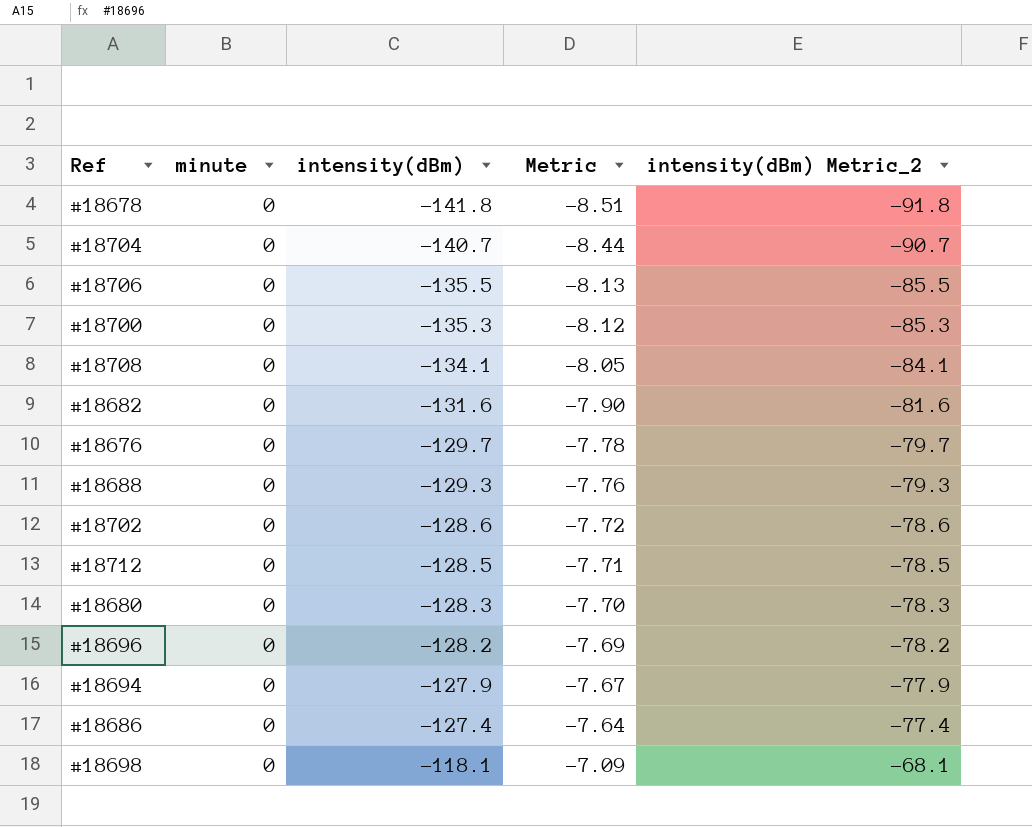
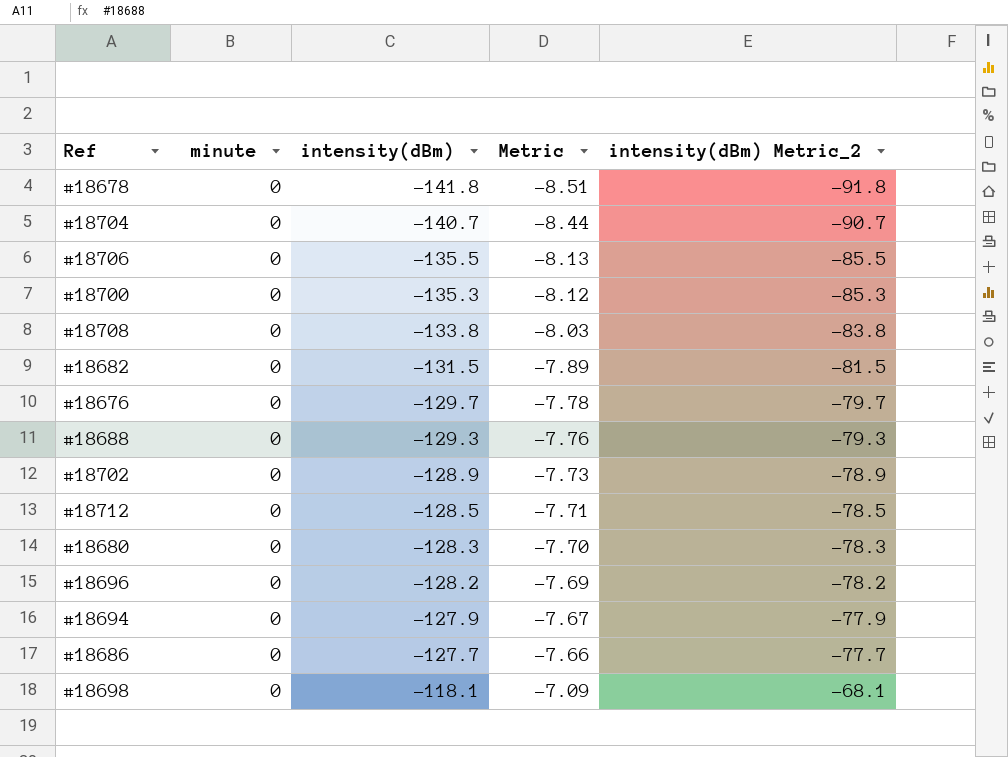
#18708 | intensity(dBm): -134.1 -> -133.8
#18708 | Metric: -8.05 -> -8.03
#18708 | intensity(dBm) Metric_2: -84.1 -> -83.8
#18682 | intensity(dBm): -131.6 -> -131.5
#18682 | Metric: -7.90 -> -7.89
#18682 | intensity(dBm) Metric_2: -81.6 -> -81.5
#18702 | intensity(dBm): -128.6 -> -128.9
#18702 | Metric: -7.72 -> -7.73
#18702 | intensity(dBm) Metric_2: -78.6 -> -78.9
#18686 | intensity(dBm): -127.4 -> -127.7
#18686 | Metric: -7.64 -> -7.66
#18686 | intensity(dBm) Metric_2: -77.4 -> -77.7

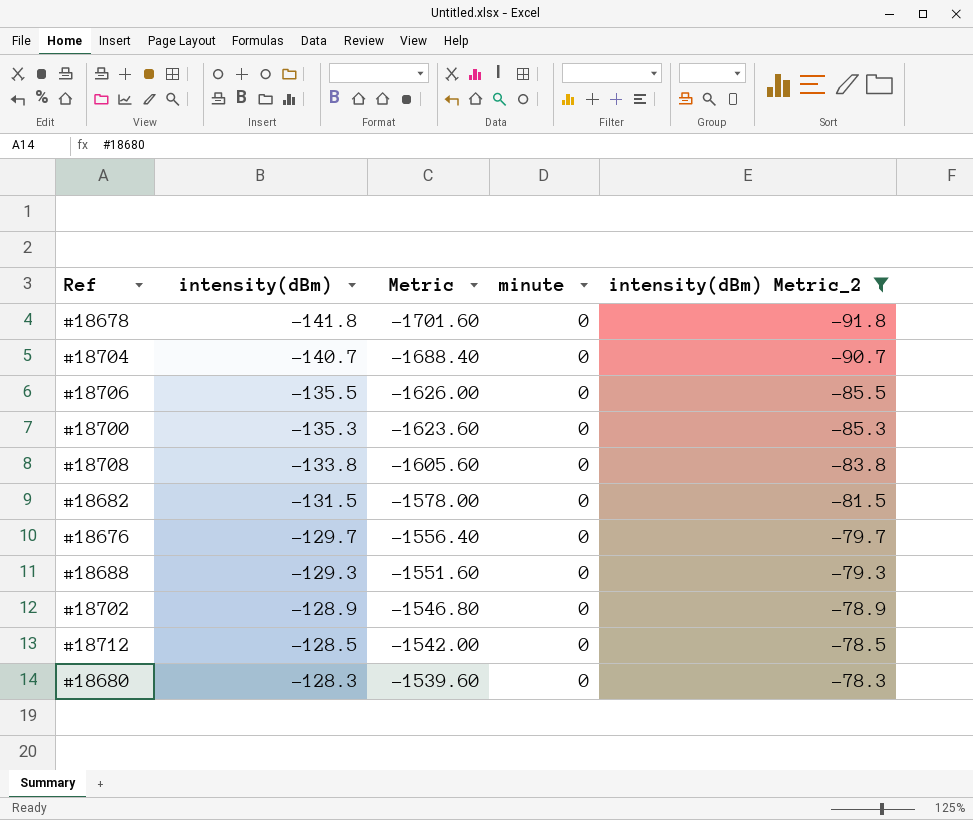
filter: none -> intensity(dBm) Metric_2 <= -78.3
column Metric | formula: [intensity(dBm)] * 0.06 -> [intensity(dBm)] * 12
column minute | position: 2 -> 4

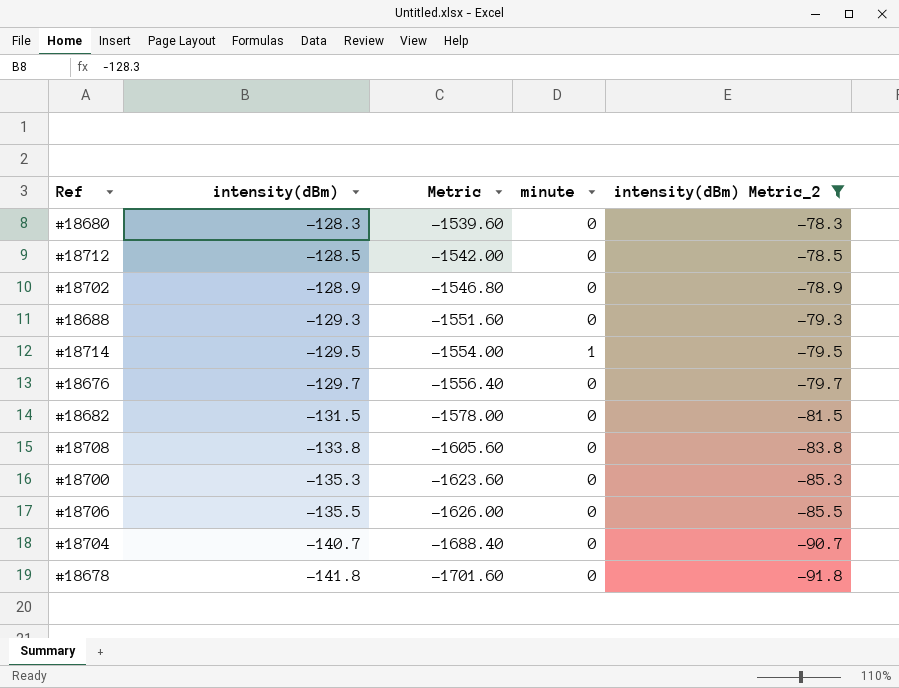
row order: intensity(dBm) ascending -> intensity(dBm) descending
row #18714: none -> -129.5 | -1554.00 | 1 | -79.5

